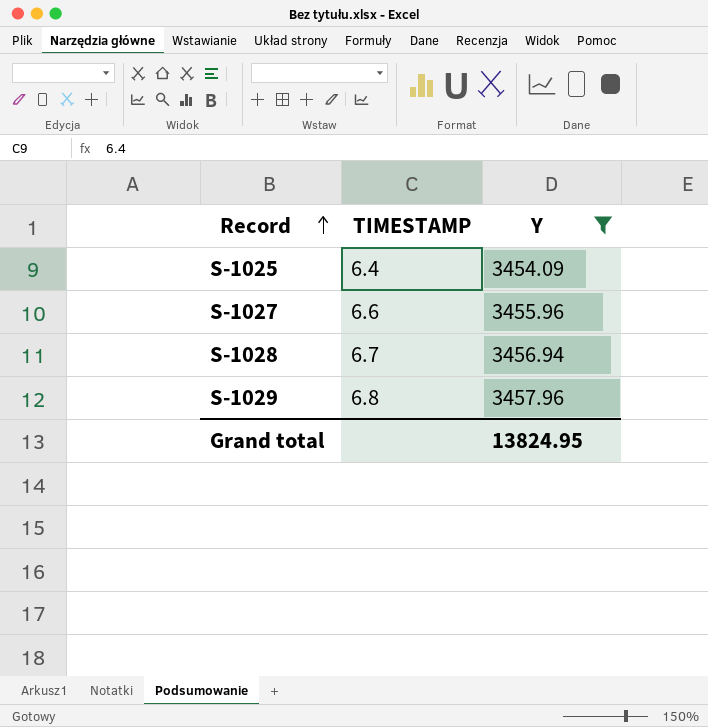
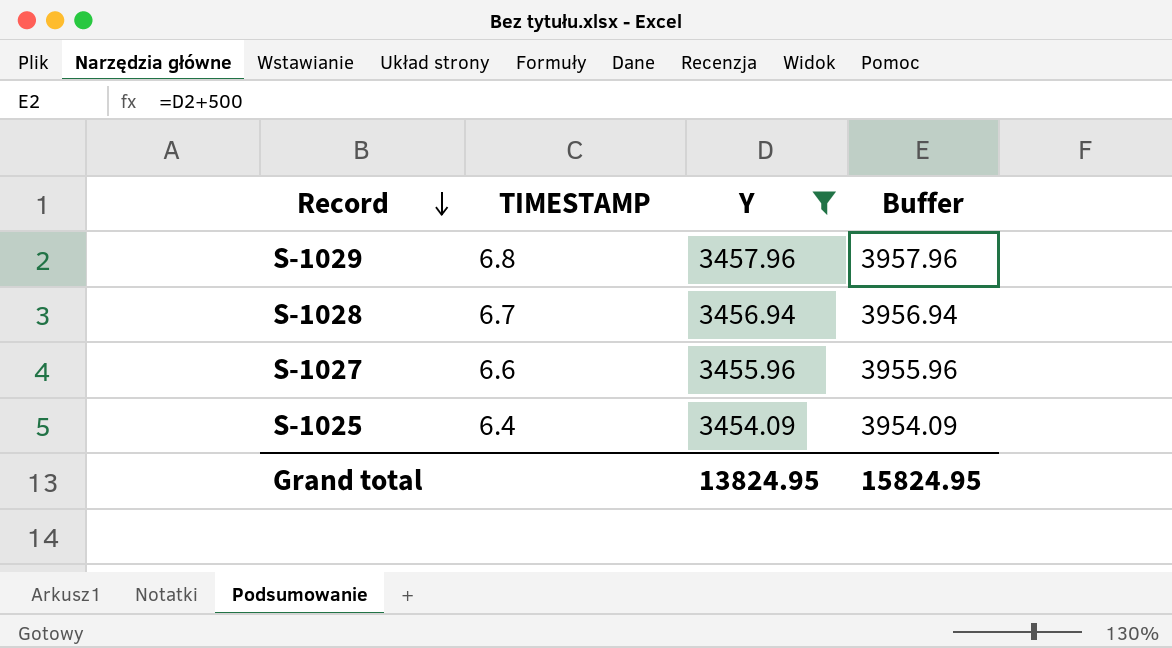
row order: Record ascending -> Record descending
column Buffer | formula: none -> [Y] + 500

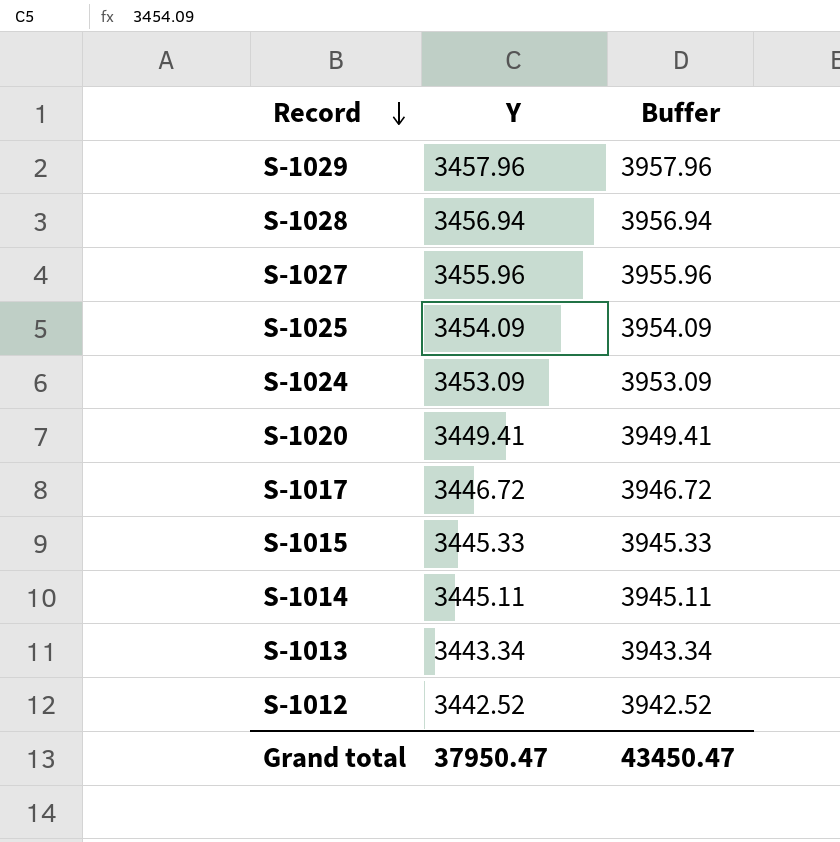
filter: Y >= 3454.09 -> none
column TIMESTAMP | position: 2 -> none
Grand total | Y: 13824.95 -> 37950.47
Grand total | Buffer: 15824.95 -> 43450.47

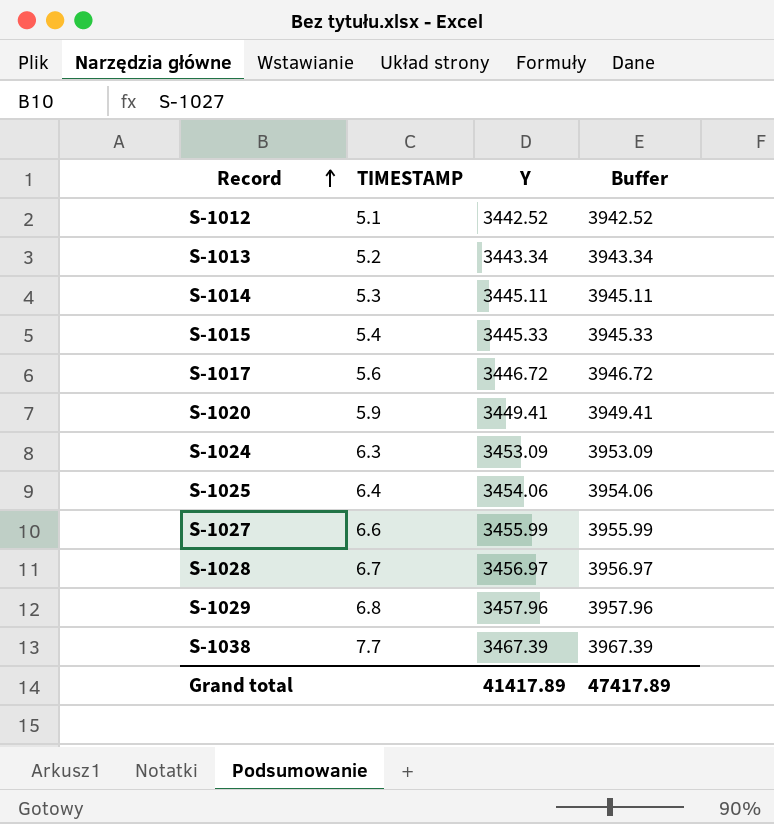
row order: Record descending -> Record ascending
column TIMESTAMP | position: none -> 2
S-1025 | Y: 3454.09 -> 3454.06
S-1025 | Buffer: 3954.09 -> 3954.06
S-1027 | Y: 3455.96 -> 3455.99
S-1027 | Buffer: 3955.96 -> 3955.99
S-1028 | Y: 3456.94 -> 3456.97
S-1028 | Buffer: 3956.94 -> 3956.97
row S-1038: none -> 7.7 | 3467.39 | 3967.39
Grand total | Y: 37950.47 -> 41417.89
Grand total | Buffer: 43450.47 -> 47417.89

